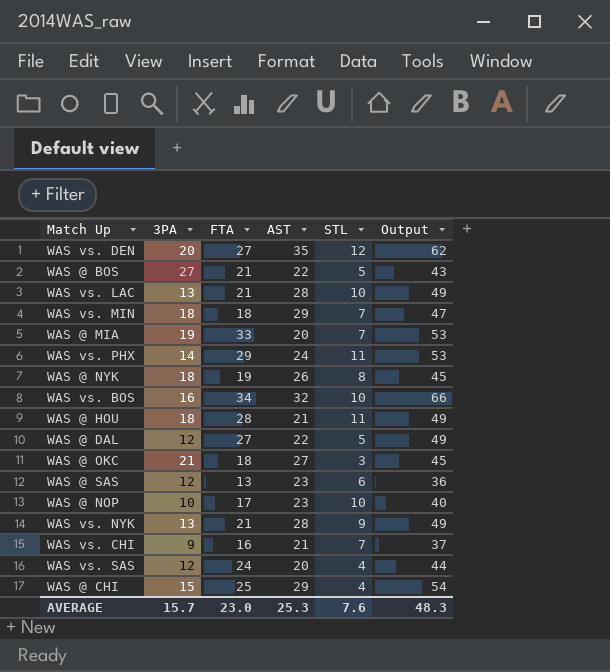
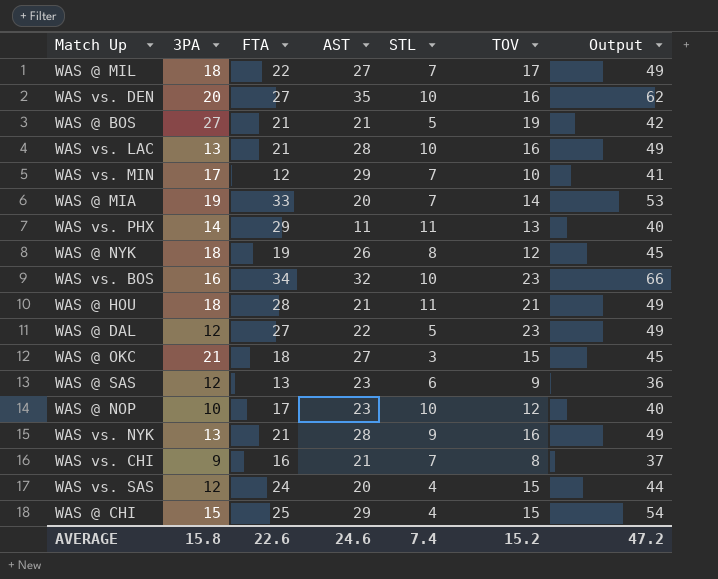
column TOV | position: none -> 6
row WAS @ MIL: none -> 18 | 22 | 27 | 7 | 17 | 49
WAS vs. DEN | STL: 12 -> 10
WAS @ BOS | AST: 22 -> 21
WAS @ BOS | Output: 43 -> 42
WAS vs. MIN | 3PA: 18 -> 17
WAS vs. MIN | FTA: 18 -> 12
WAS vs. MIN | Output: 47 -> 41
WAS vs. PHX | AST: 24 -> 11
WAS vs. PHX | Output: 53 -> 40
AVERAGE | 3PA: 15.7 -> 15.8
AVERAGE | FTA: 23.0 -> 22.6
AVERAGE | AST: 25.3 -> 24.6
AVERAGE | STL: 7.6 -> 7.4
AVERAGE | Output: 48.3 -> 47.2

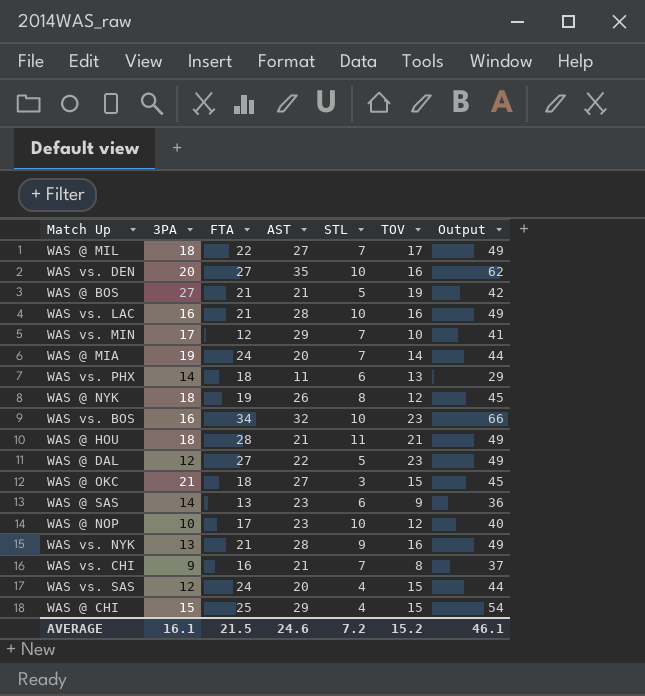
WAS vs. LAC | 3PA: 13 -> 16
WAS @ MIA | FTA: 33 -> 24
WAS @ MIA | Output: 53 -> 44
WAS vs. PHX | FTA: 29 -> 18
WAS vs. PHX | STL: 11 -> 6
WAS vs. PHX | Output: 40 -> 29
WAS @ SAS | 3PA: 12 -> 14
AVERAGE | 3PA: 15.8 -> 16.1
AVERAGE | FTA: 22.6 -> 21.5
AVERAGE | STL: 7.4 -> 7.2
AVERAGE | Output: 47.2 -> 46.1

